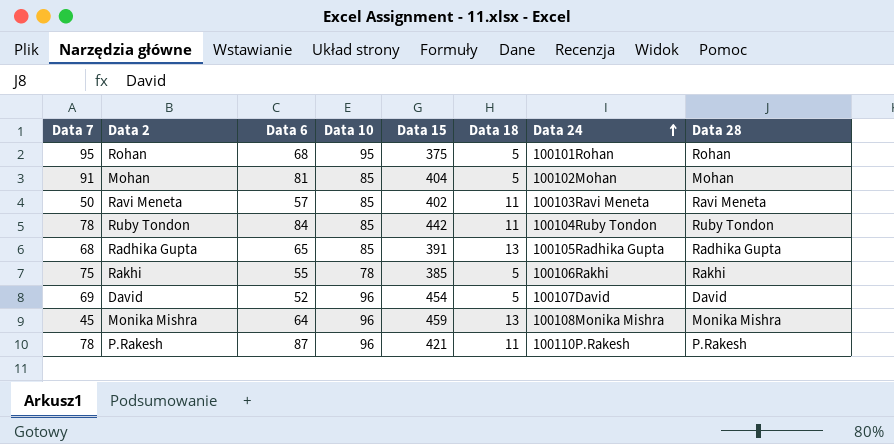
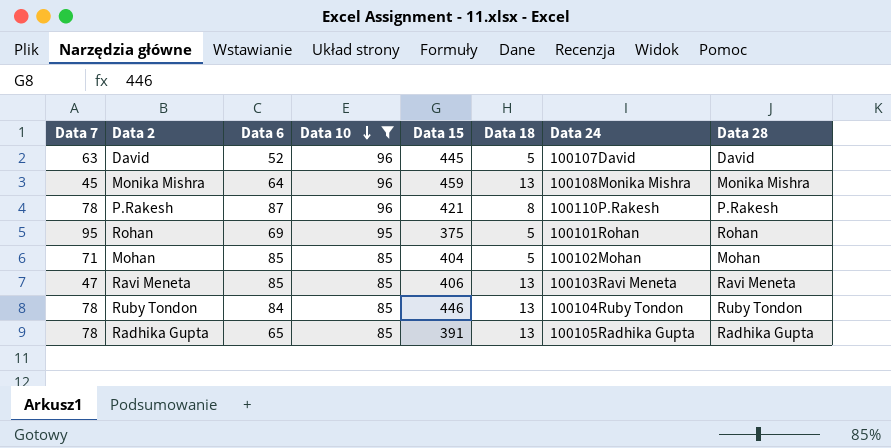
filter: none -> Data 10 != 78
row order: Data 24 ascending -> Data 10 descending
David | Data 7: 69 -> 63
David | Data 15: 454 -> 445
P.Rakesh | Data 18: 11 -> 8
Rohan | Data 6: 68 -> 69
Mohan | Data 7: 91 -> 71
Mohan | Data 6: 81 -> 85
Ravi Meneta | Data 7: 50 -> 47
Ravi Meneta | Data 6: 57 -> 85
Ravi Meneta | Data 15: 402 -> 406
Ravi Meneta | Data 18: 11 -> 13
Ruby Tondon | Data 15: 442 -> 446
Ruby Tondon | Data 18: 11 -> 13
Radhika Gupta | Data 7: 68 -> 78

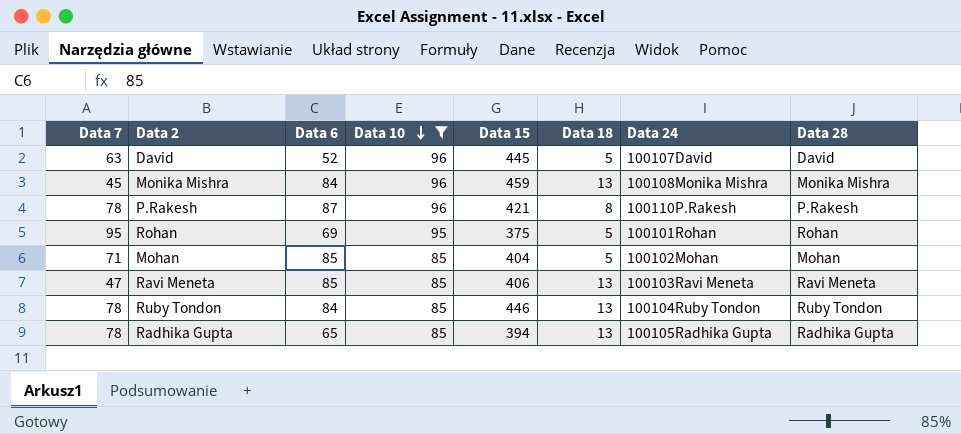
Monika Mishra | Data 6: 64 -> 84
Radhika Gupta | Data 15: 391 -> 394

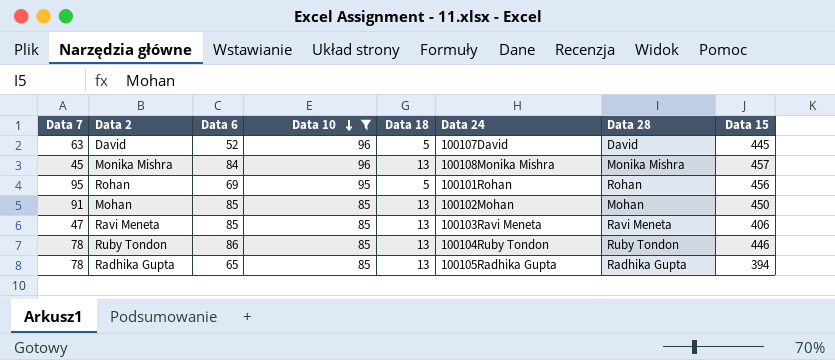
column Data 15 | position: 5 -> 8
row P.Rakesh: 78 | 87 | 96 | 421 | 8 | 100110P.Rakesh | P.Rakesh -> none
Monika Mishra | Data 15: 459 -> 457
Rohan | Data 15: 375 -> 456
Mohan | Data 7: 71 -> 91
Mohan | Data 18: 5 -> 13
Mohan | Data 15: 404 -> 450
Ruby Tondon | Data 6: 84 -> 86

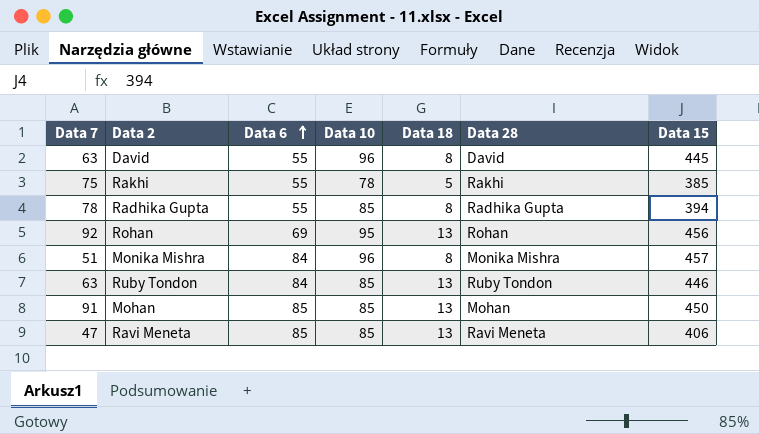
filter: Data 10 != 78 -> none
row order: Data 10 descending -> Data 6 ascending
column Data 24 | position: 6 -> none
David | Data 6: 52 -> 55
David | Data 18: 5 -> 8
Radhika Gupta | Data 6: 65 -> 55
Radhika Gupta | Data 18: 13 -> 8
Rohan | Data 7: 95 -> 92
Rohan | Data 18: 5 -> 13
Monika Mishra | Data 7: 45 -> 51
Monika Mishra | Data 18: 13 -> 8
Ruby Tondon | Data 7: 78 -> 63
Ruby Tondon | Data 6: 86 -> 84

